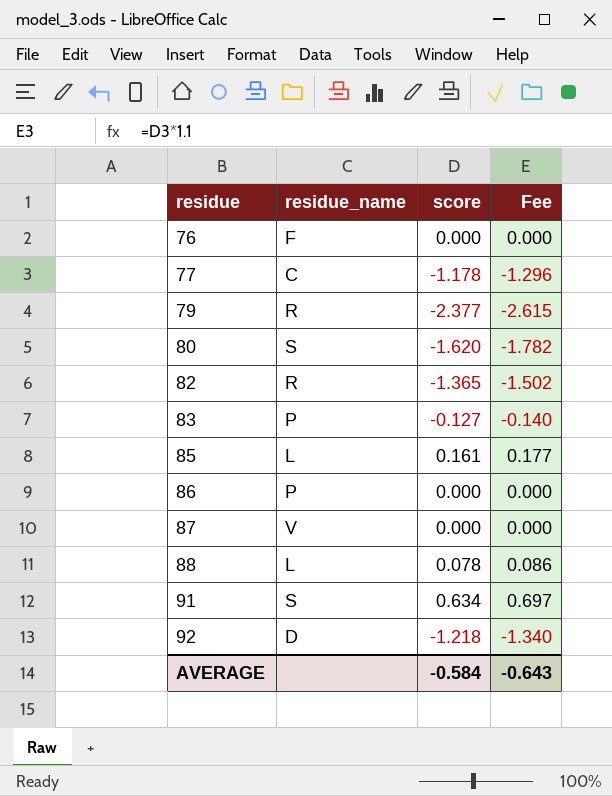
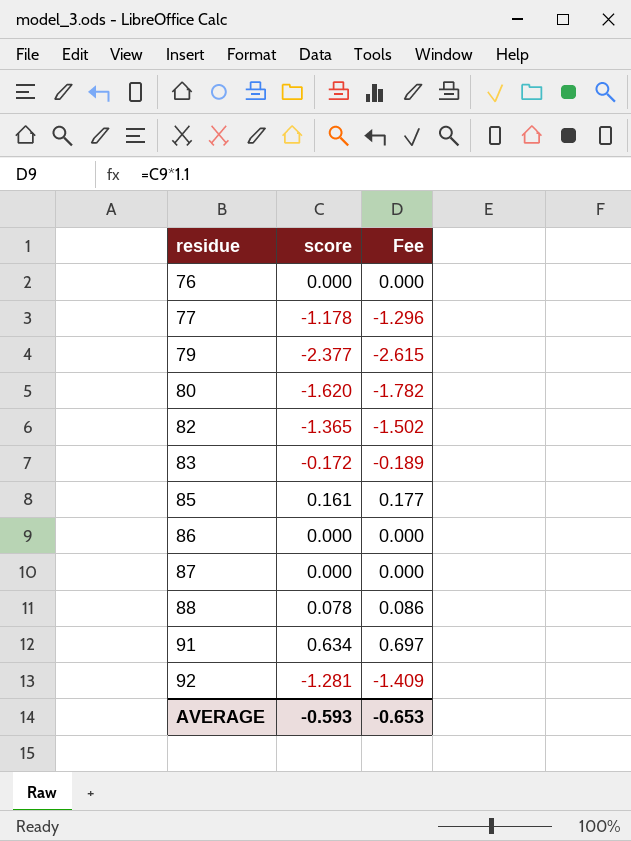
column residue_name | position: 2 -> none
83 | score: -0.127 -> -0.172
83 | Fee: -0.140 -> -0.189
92 | score: -1.218 -> -1.281
92 | Fee: -1.340 -> -1.409
AVERAGE | score: -0.584 -> -0.593
AVERAGE | Fee: -0.643 -> -0.653

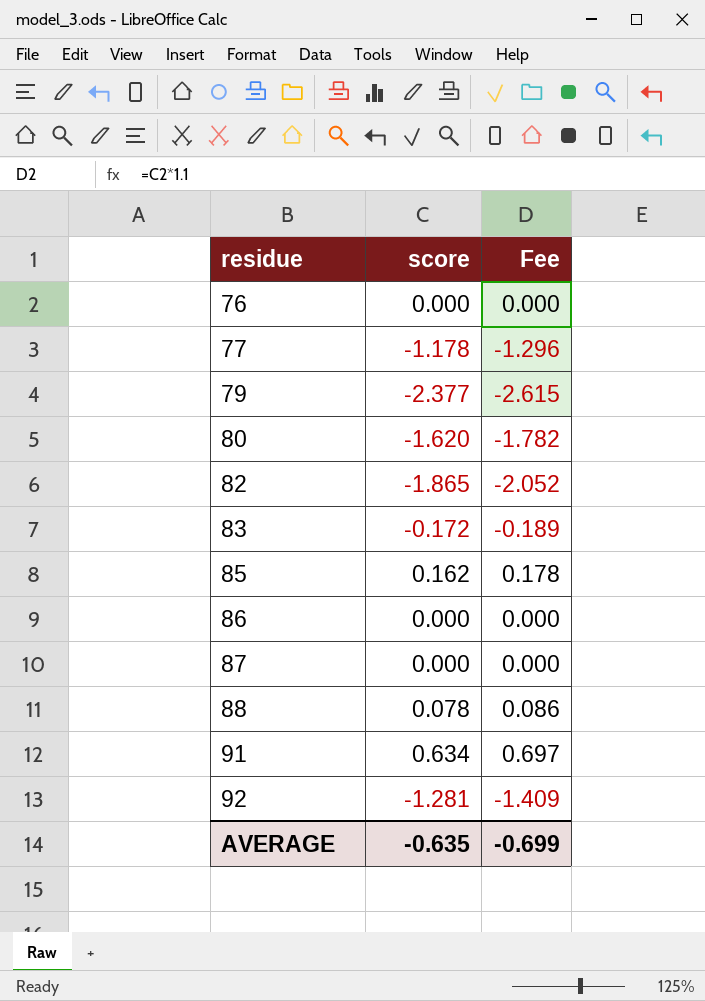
82 | score: -1.365 -> -1.865
82 | Fee: -1.502 -> -2.052
85 | score: 0.161 -> 0.162
85 | Fee: 0.177 -> 0.178
AVERAGE | score: -0.593 -> -0.635
AVERAGE | Fee: -0.653 -> -0.699

